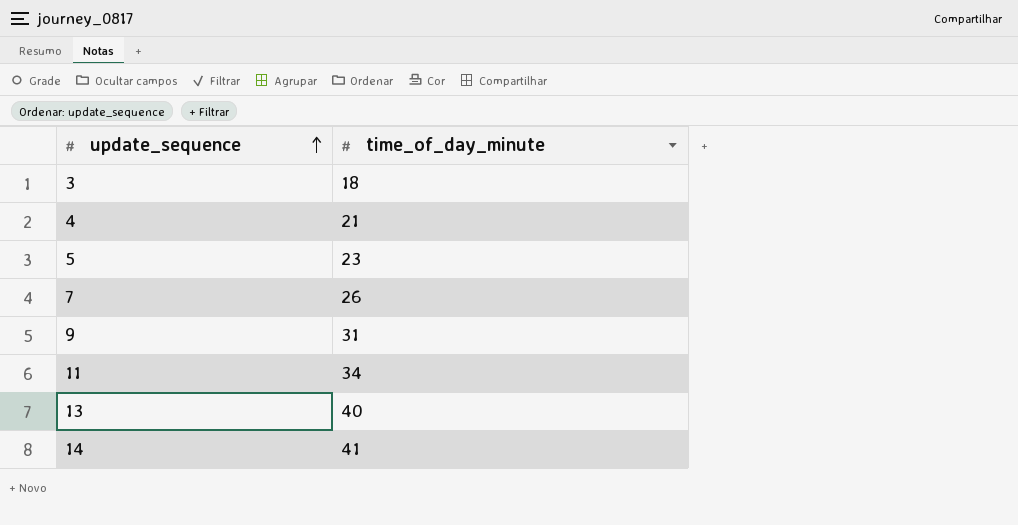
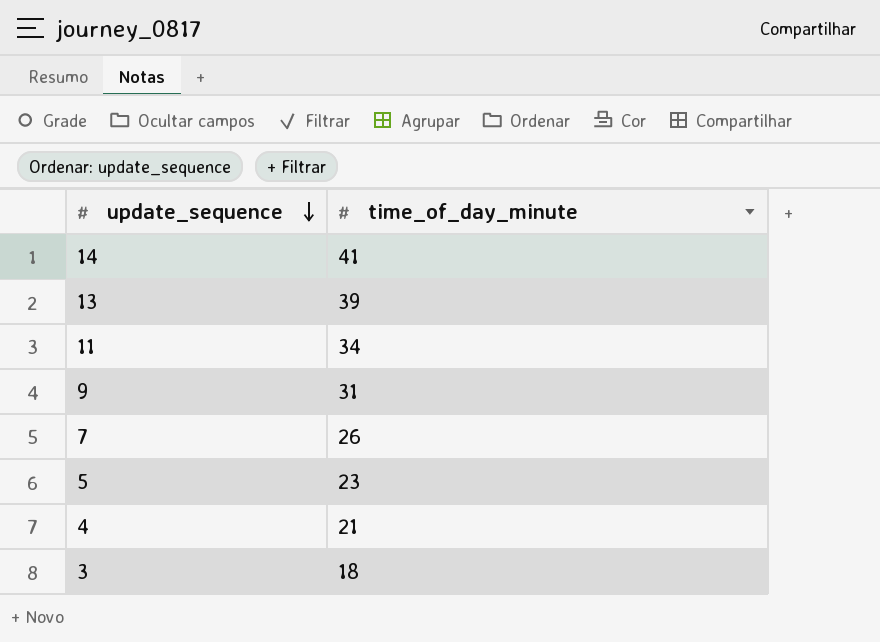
row order: update_sequence ascending -> update_sequence descending
13 | time_of_day_minute: 40 -> 39

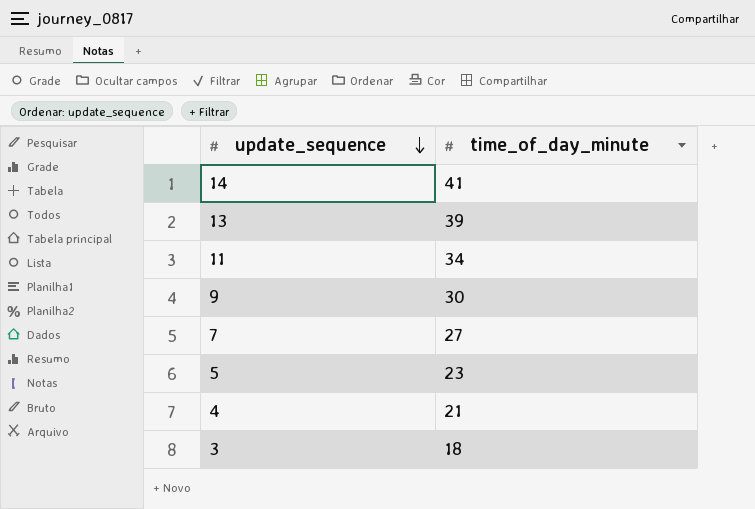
9 | time_of_day_minute: 31 -> 30
7 | time_of_day_minute: 26 -> 27

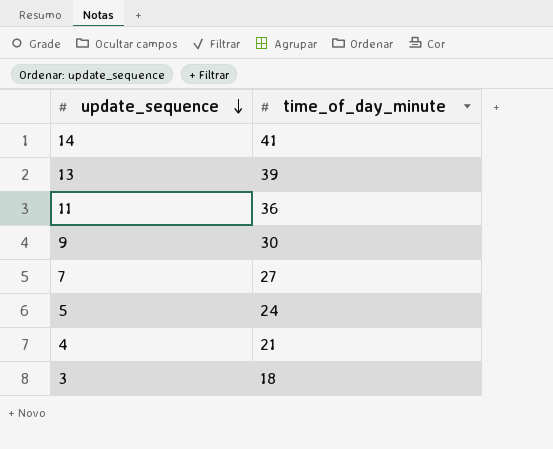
11 | time_of_day_minute: 34 -> 36
5 | time_of_day_minute: 23 -> 24

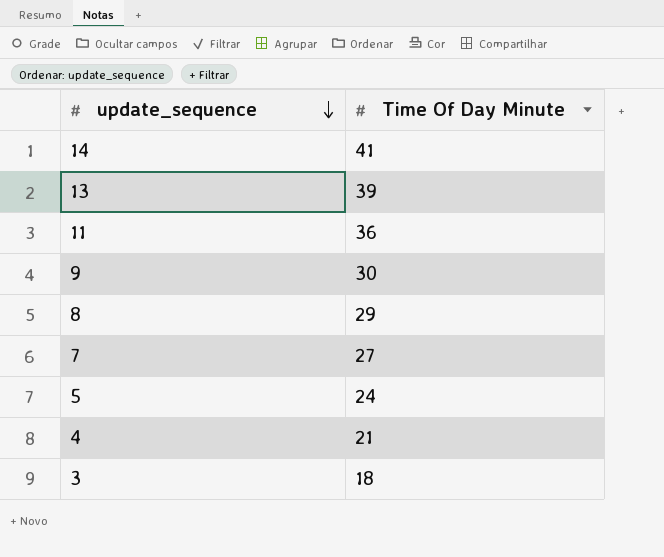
column name: time_of_day_minute -> Time Of Day Minute
row 8: none -> 29

